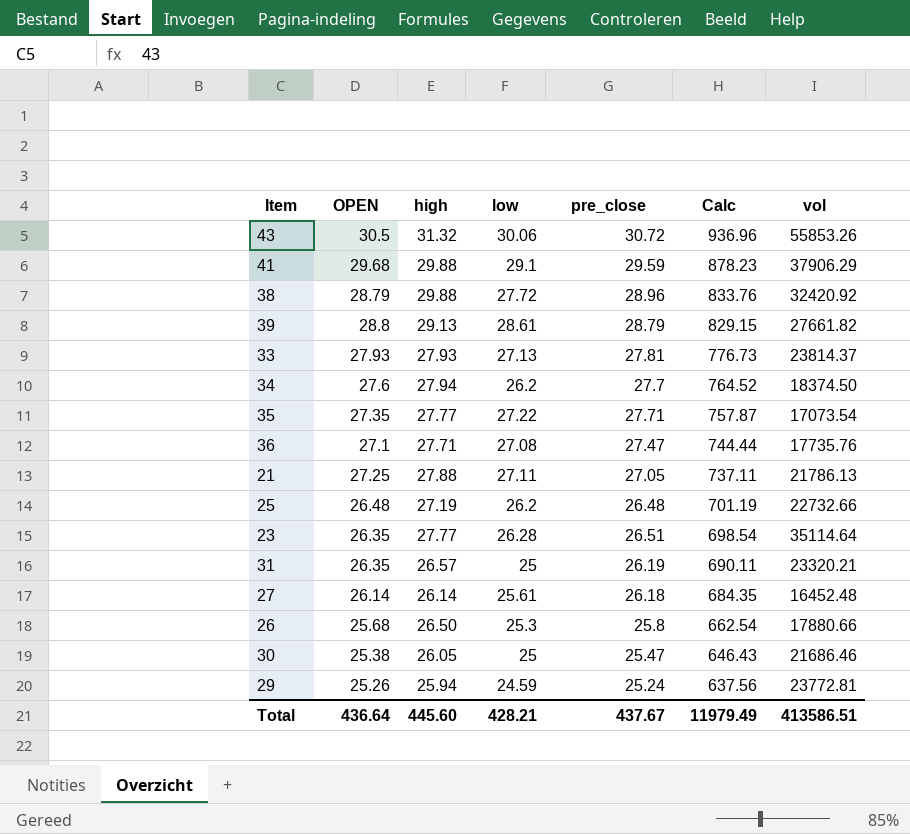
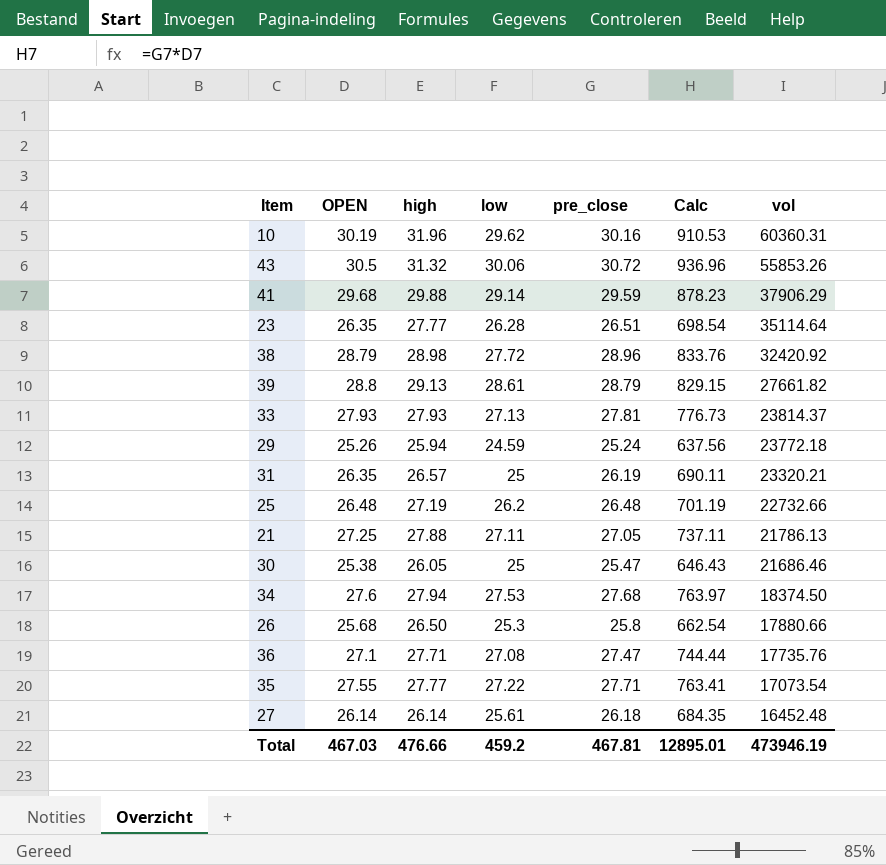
row order: Calc descending -> vol descending
row 10: none -> 30.19 | 31.96 | 29.62 | 30.16 | 910.53 | 60360.31
41 | low: 29.1 -> 29.14
38 | high: 29.88 -> 28.98
29 | vol: 23772.81 -> 23772.18
34 | low: 26.2 -> 27.53
34 | pre_close: 27.7 -> 27.68
34 | Calc: 764.52 -> 763.97
35 | OPEN: 27.35 -> 27.55
35 | Calc: 757.87 -> 763.41
Total | OPEN: 436.64 -> 467.03
Total | high: 445.60 -> 476.66
Total | low: 428.21 -> 459.2
Total | pre_close: 437.67 -> 467.81
Total | Calc: 11979.49 -> 12895.01
Total | vol: 413586.51 -> 473946.19

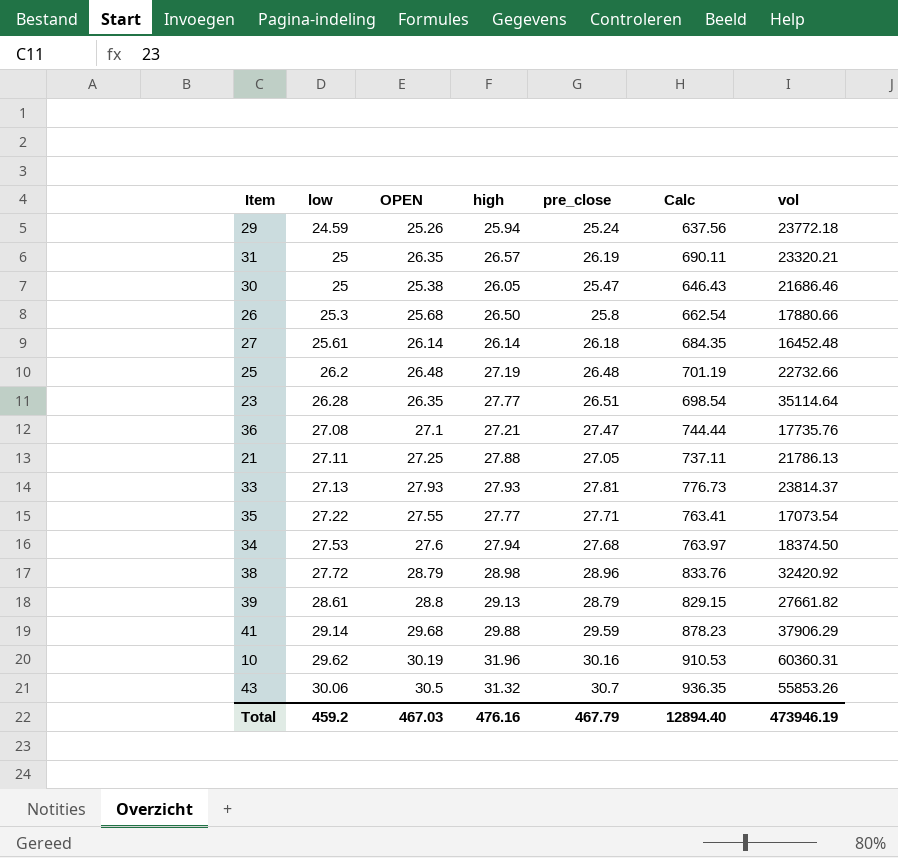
row order: vol descending -> low ascending
column low | position: 4 -> 2
36 | high: 27.71 -> 27.21
43 | pre_close: 30.72 -> 30.7
43 | Calc: 936.96 -> 936.35
Total | high: 476.66 -> 476.16
Total | pre_close: 467.81 -> 467.79
Total | Calc: 12895.01 -> 12894.40

